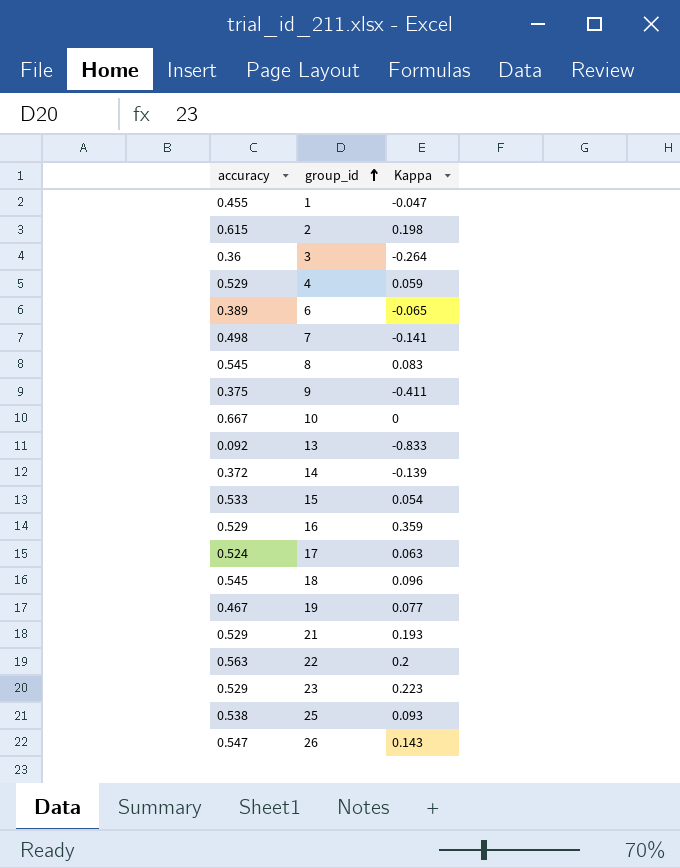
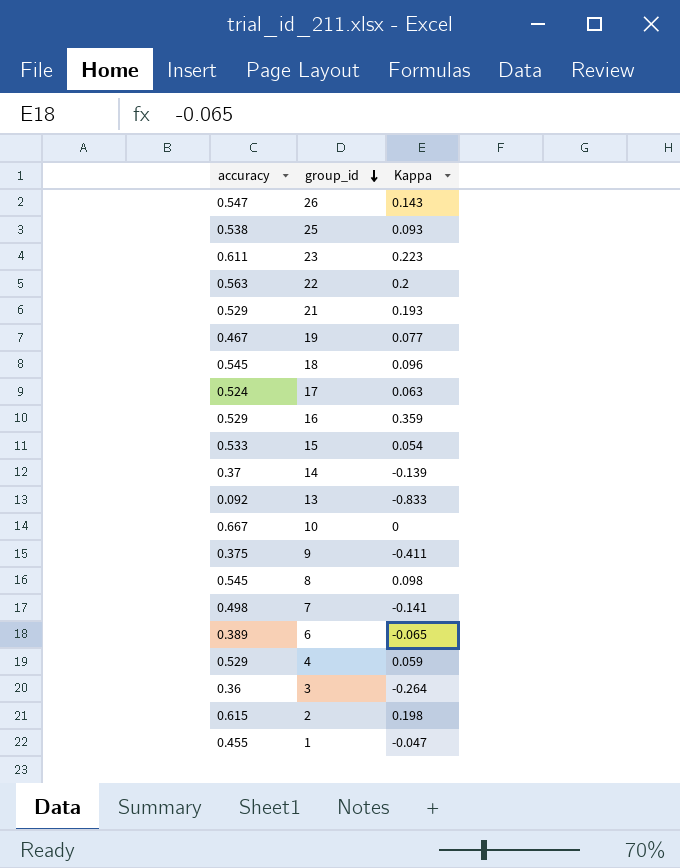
row order: group_id ascending -> group_id descending
23 | accuracy: 0.529 -> 0.611
14 | accuracy: 0.372 -> 0.37
8 | Kappa: 0.083 -> 0.098

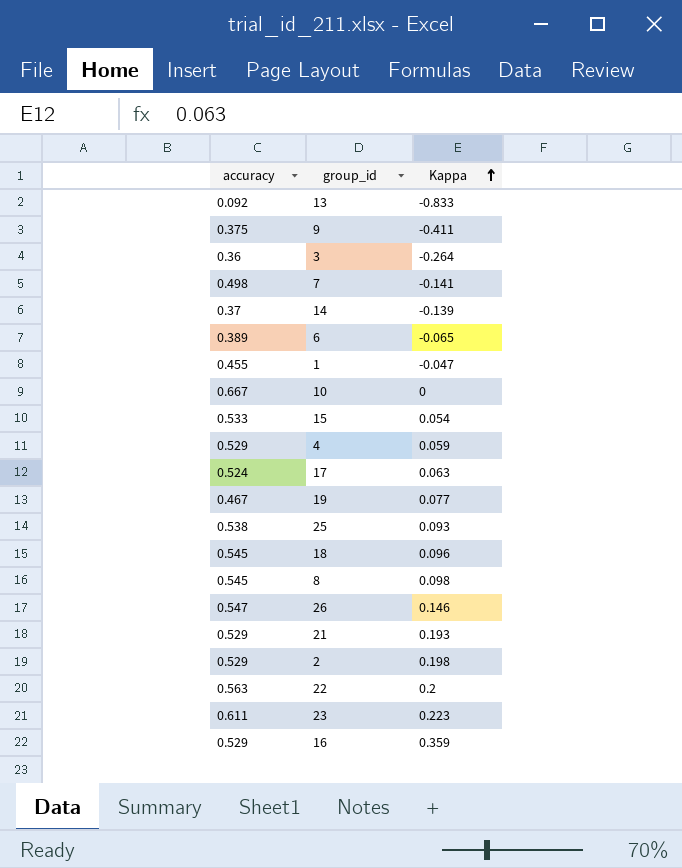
row order: group_id descending -> Kappa ascending
26 | Kappa: 0.143 -> 0.146
2 | accuracy: 0.615 -> 0.529

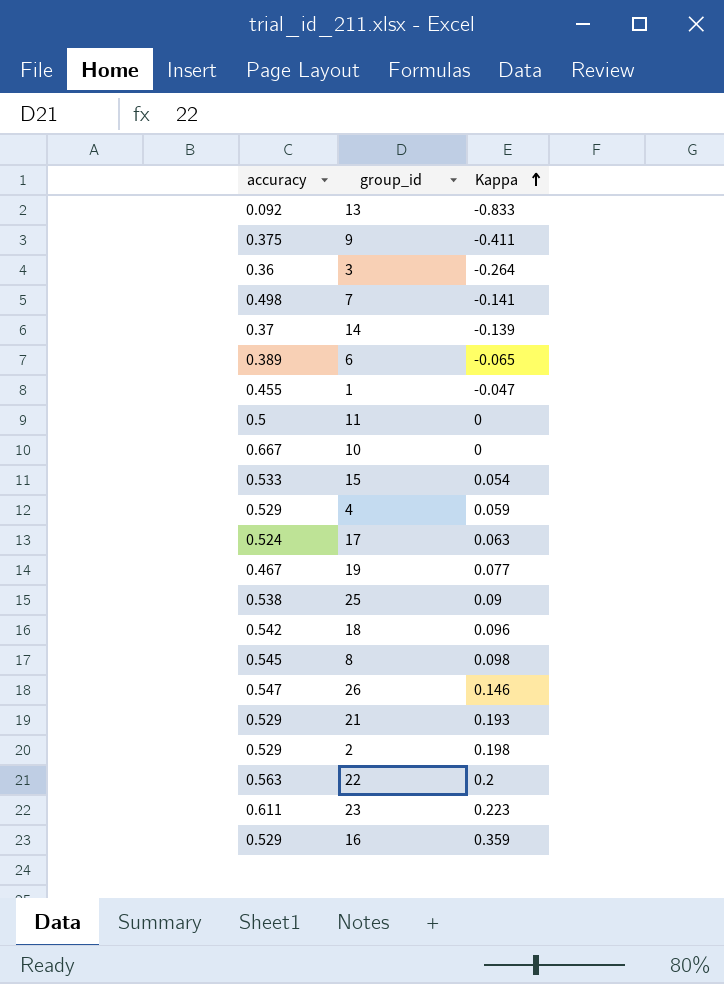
row 11: none -> 0.5 | 0
25 | Kappa: 0.093 -> 0.09
18 | accuracy: 0.545 -> 0.542

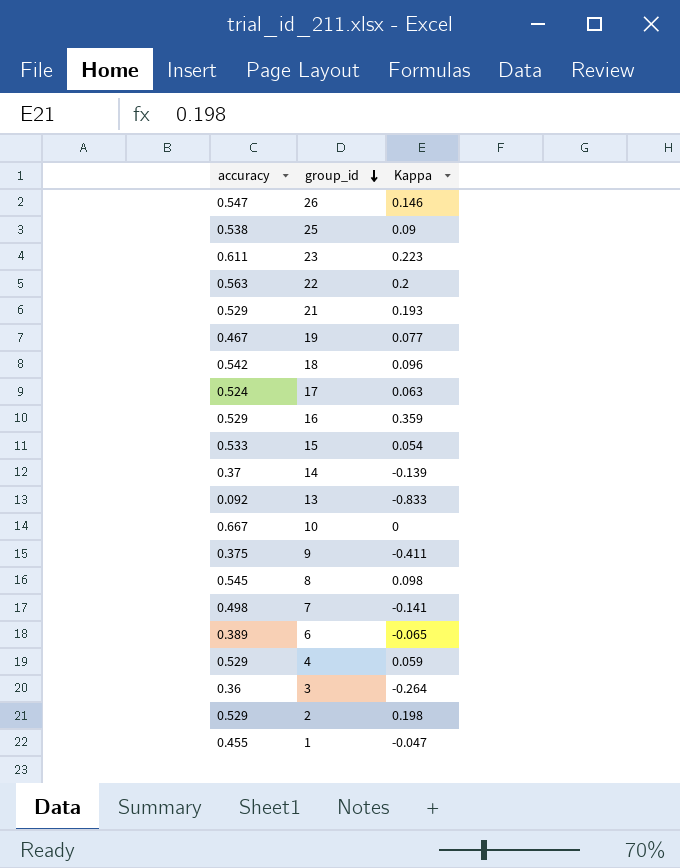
row order: Kappa ascending -> group_id descending
row 11: 0.5 | 0 -> none

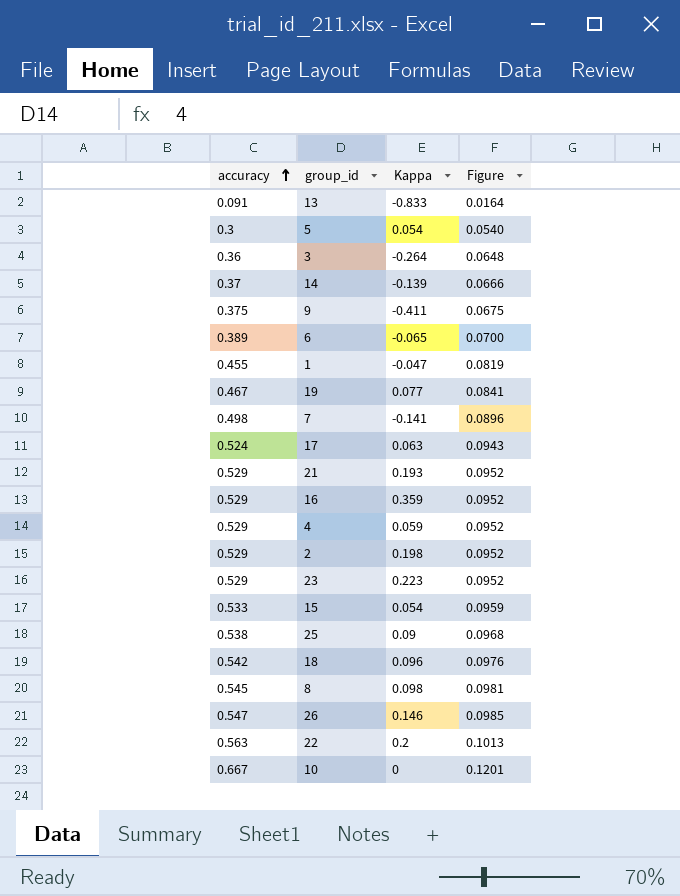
row order: group_id descending -> accuracy ascending
column Figure | formula: none -> [accuracy] * 0.18
13 | accuracy: 0.092 -> 0.091
row 5: none -> 0.3 | 0.054 | 0.0540
23 | accuracy: 0.611 -> 0.529

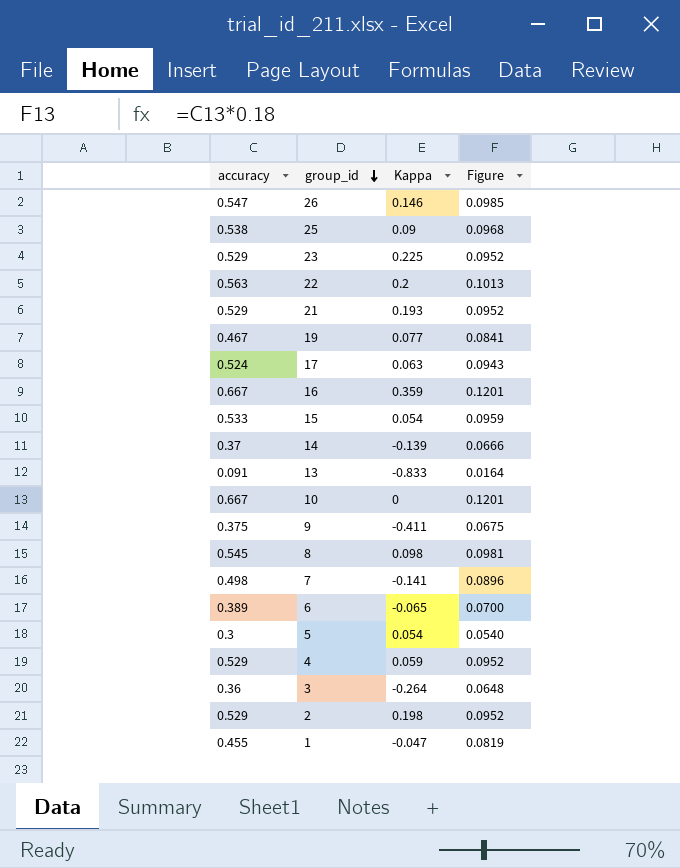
row order: accuracy ascending -> group_id descending
row 18: 0.542 | 0.096 | 0.0976 -> none
23 | Kappa: 0.223 -> 0.225
16 | accuracy: 0.529 -> 0.667
16 | Figure: 0.0952 -> 0.1201

